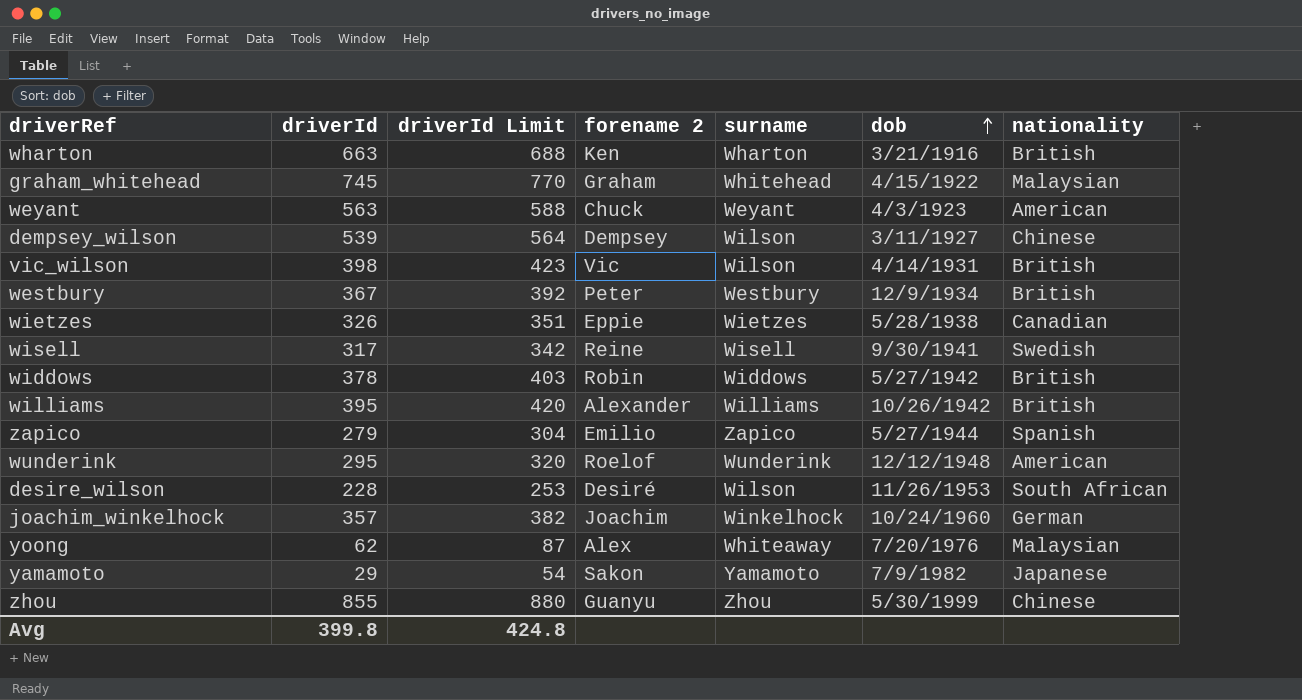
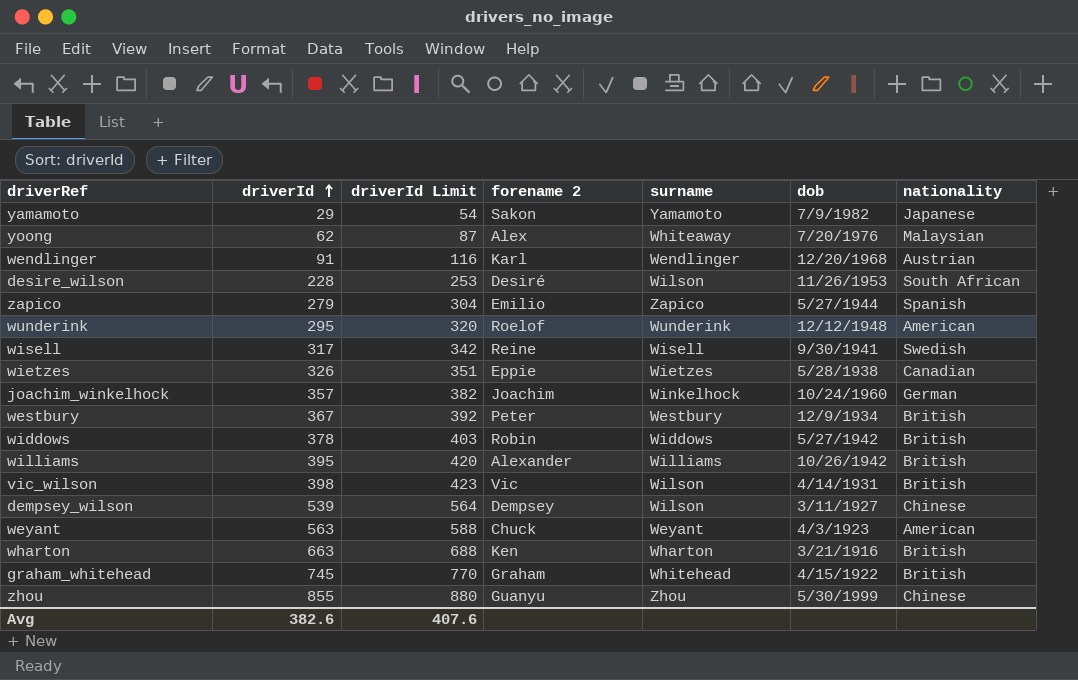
row order: dob ascending -> driverId ascending
row wendlinger: none -> 91 | 116 | Karl | Wendlinger | 12/20/1968 | Austrian
graham_whitehead | nationality: Malaysian -> British
Avg | driverId: 399.8 -> 382.6
Avg | driverId Limit: 424.8 -> 407.6

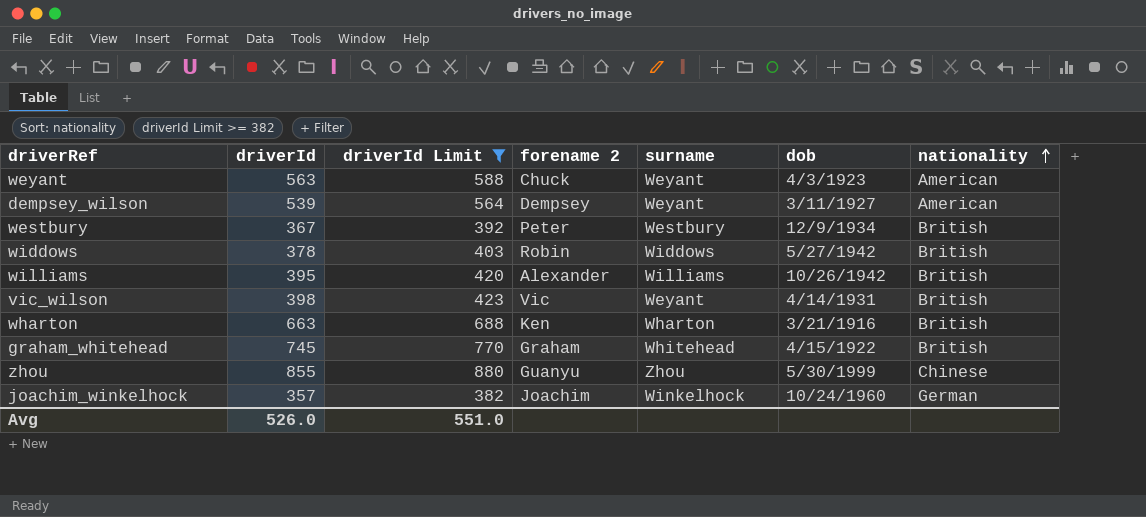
filter: none -> driverId Limit >= 382
row order: driverId ascending -> nationality ascending
dempsey_wilson | surname: Wilson -> Weyant
dempsey_wilson | nationality: Chinese -> American
vic_wilson | surname: Wilson -> Weyant
Avg | driverId: 382.6 -> 526.0
Avg | driverId Limit: 407.6 -> 551.0

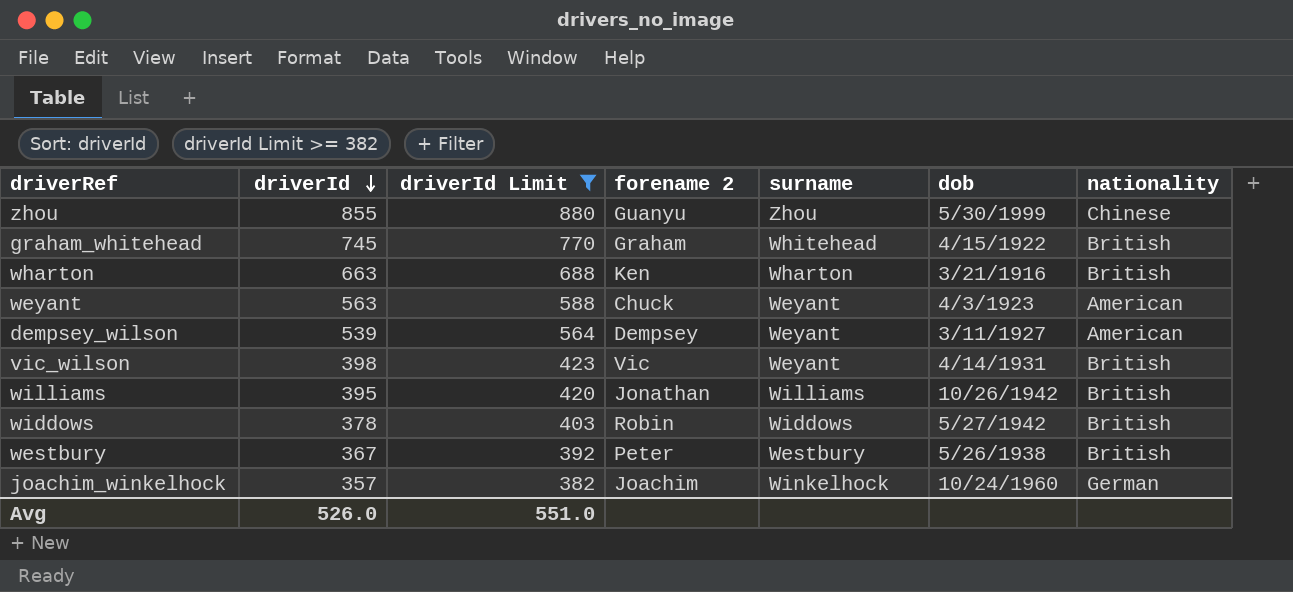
row order: nationality ascending -> driverId descending
williams | forename 2: Alexander -> Jonathan
westbury | dob: 12/9/1934 -> 5/26/1938

